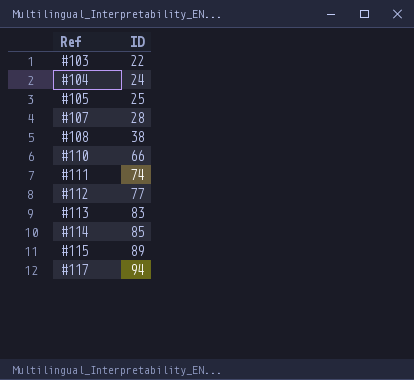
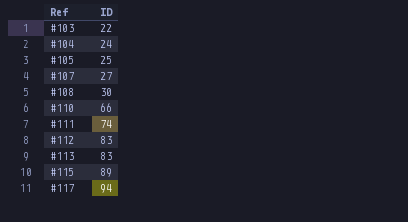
row #114: 85 -> none
#107 | ID: 28 -> 27
#108 | ID: 38 -> 30
#112 | ID: 77 -> 83

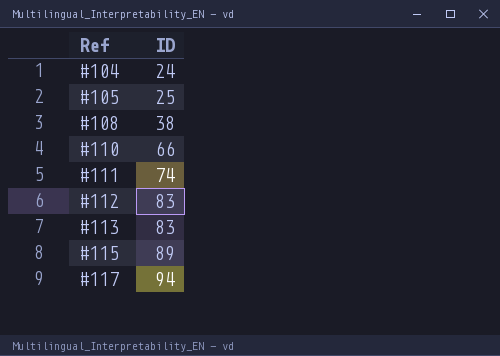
row #103: 22 -> none
row #107: 27 -> none
#108 | ID: 30 -> 38

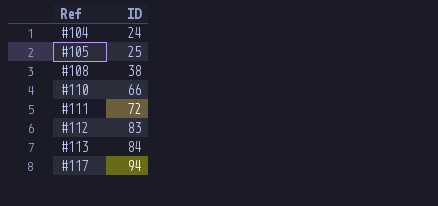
row #115: 89 -> none
#111 | ID: 74 -> 72
#113 | ID: 83 -> 84

